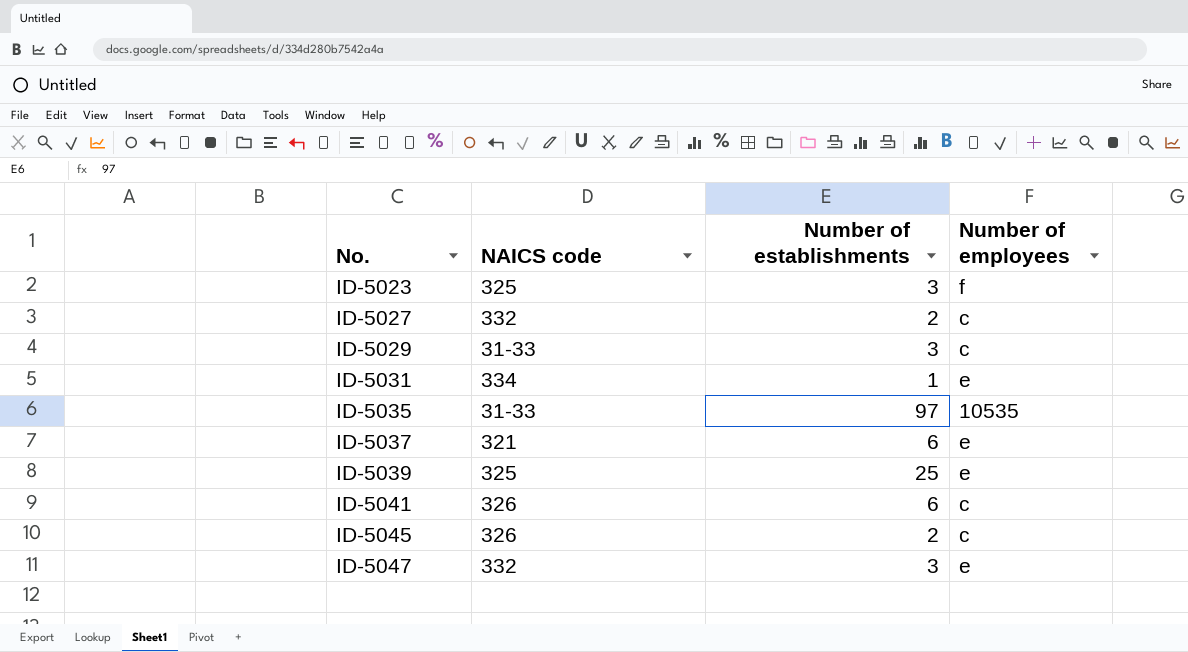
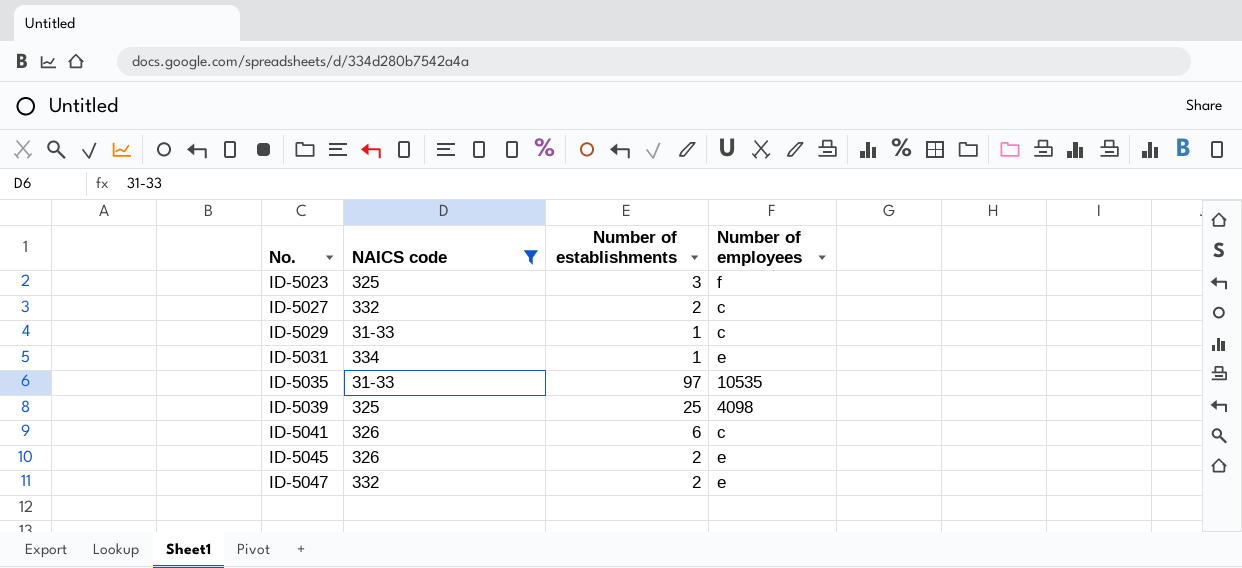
filter: none -> NAICS code != 321
ID-5029 | Number of establishments: 3 -> 1
ID-5039 | Number of employees: e -> 4098
ID-5045 | Number of employees: c -> e
ID-5047 | Number of establishments: 3 -> 2

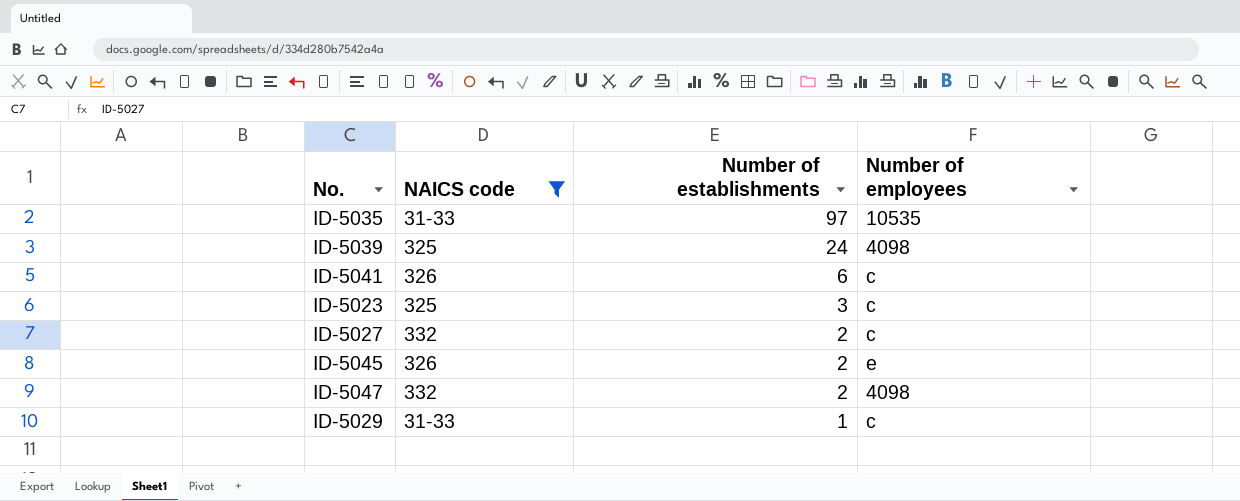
row order: No. ascending -> Number of establishments descending
row ID-5031: 334 | 1 | e -> none
ID-5039 | Number of establishments: 25 -> 24
ID-5023 | Number of employees: f -> c
ID-5047 | Number of employees: e -> 4098

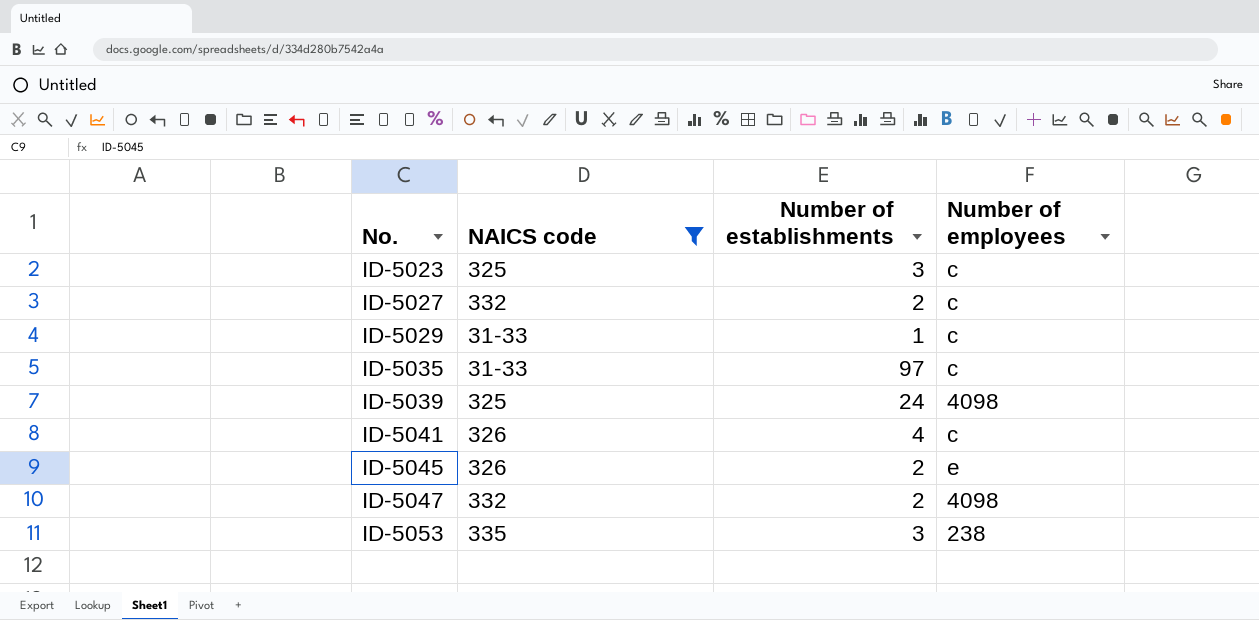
row order: Number of establishments descending -> No. ascending
ID-5035 | Number of employees: 10535 -> c
ID-5041 | Number of establishments: 6 -> 4
row ID-5053: none -> 335 | 3 | 238

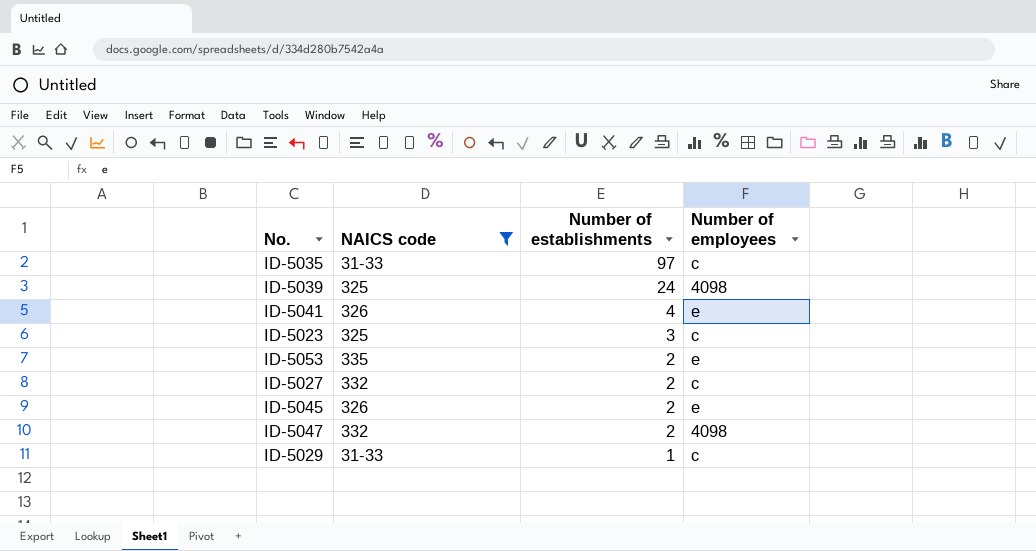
row order: No. ascending -> Number of establishments descending
ID-5041 | Number of employees: c -> e
ID-5053 | Number of establishments: 3 -> 2
ID-5053 | Number of employees: 238 -> e

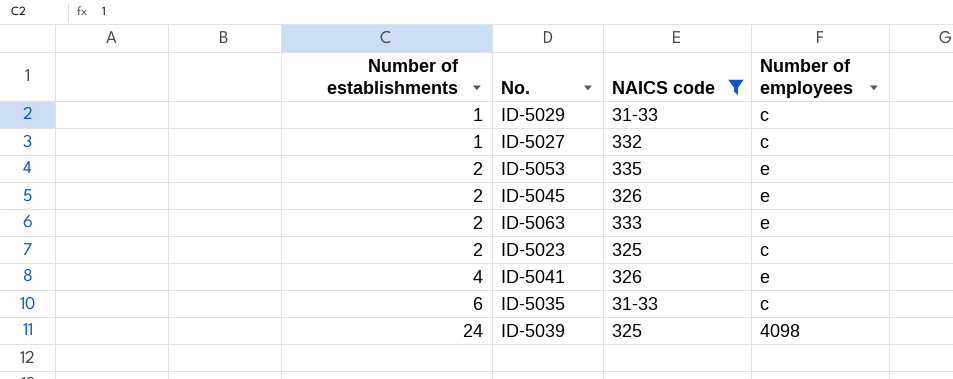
row order: Number of establishments descending -> Number of establishments ascending
column Number of establishments | position: 3 -> 1
row ID-5047: 332 | 2 | 4098 -> none
ID-5027 | Number of establishments: 2 -> 1
row ID-5063: none -> 2 | 333 | e
ID-5023 | Number of establishments: 3 -> 2
ID-5035 | Number of establishments: 97 -> 6

